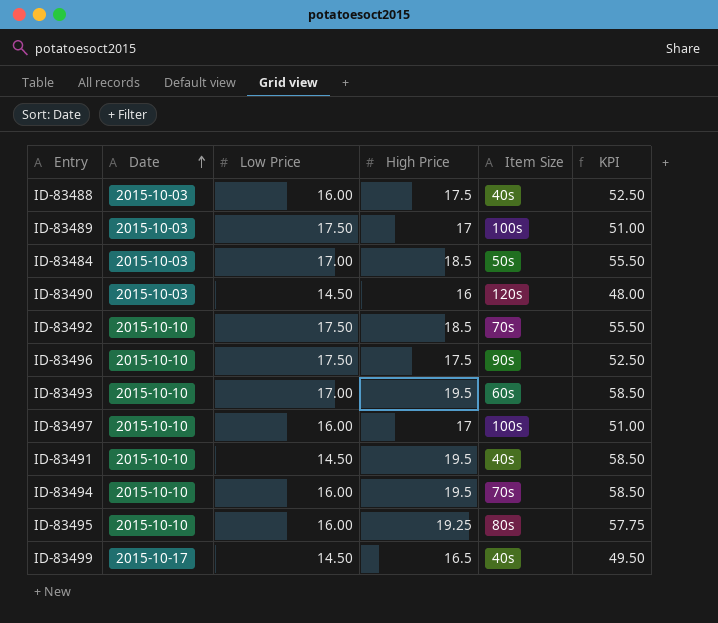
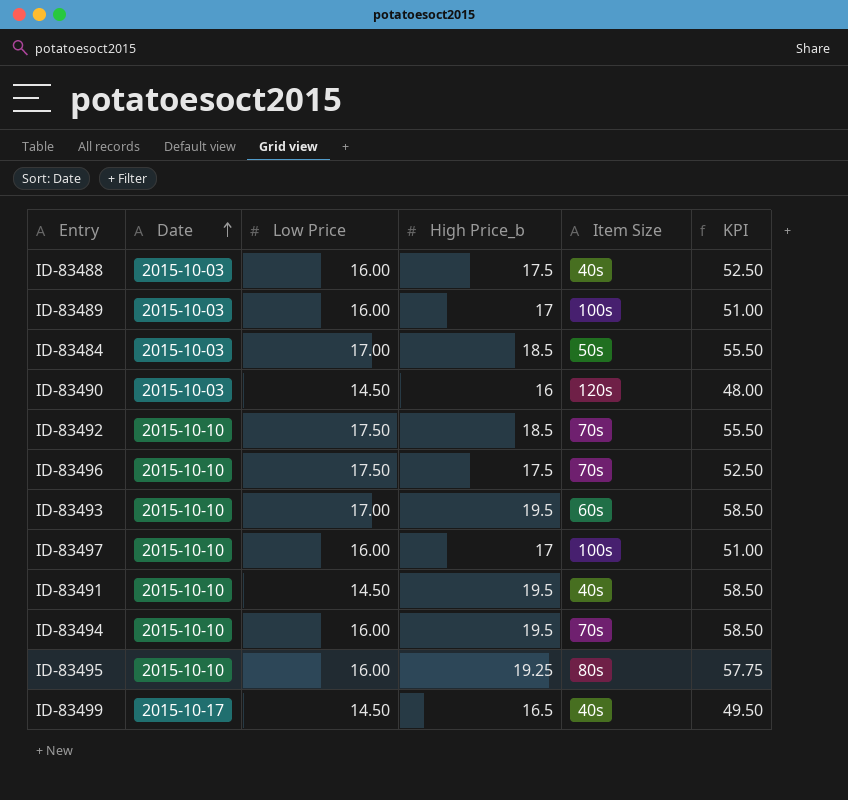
column name: High Price -> High Price_b
ID-83489 | Low Price: 17.50 -> 16.00
ID-83496 | Item Size: 90s -> 70s

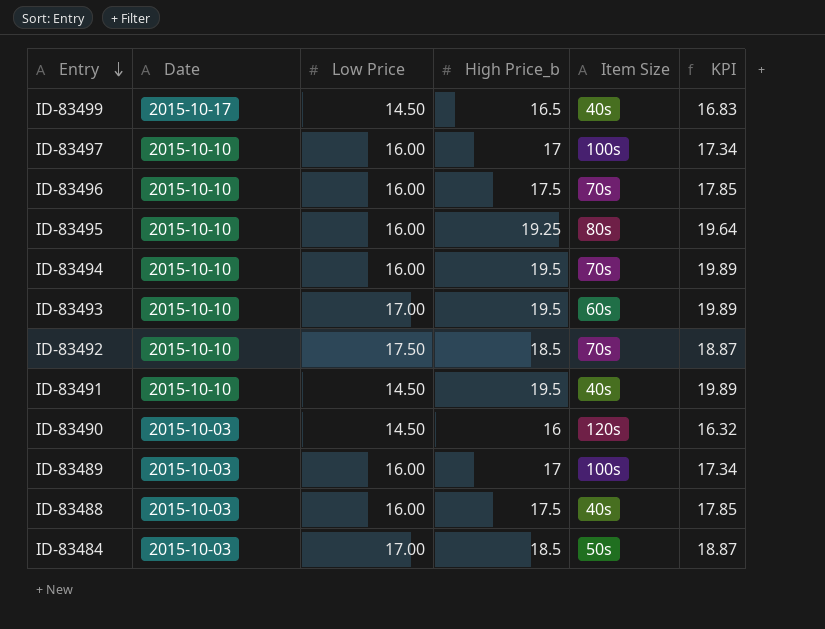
row order: Date ascending -> Entry descending
column KPI | formula: [High Price_b] * 3 -> [High Price_b] * 1.02
ID-83496 | Low Price: 17.50 -> 16.00

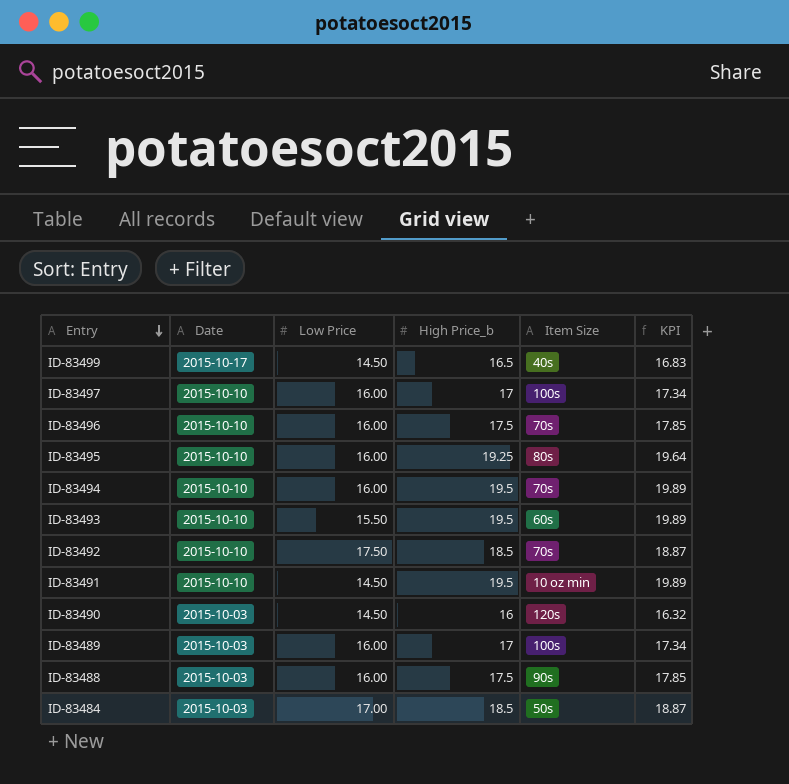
ID-83493 | Low Price: 17.00 -> 15.50
ID-83491 | Item Size: 40s -> 10 oz min
ID-83488 | Item Size: 40s -> 90s

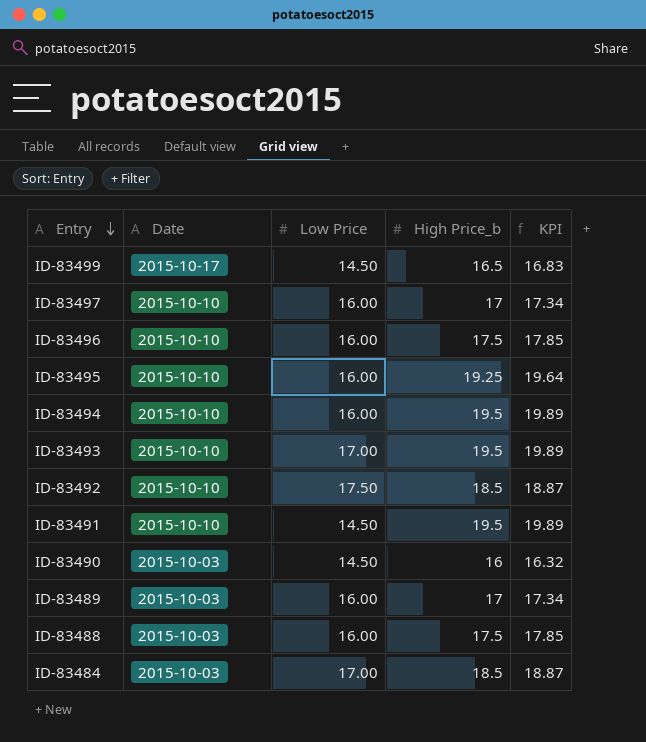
column Item Size | position: 5 -> none
ID-83493 | Low Price: 15.50 -> 17.00

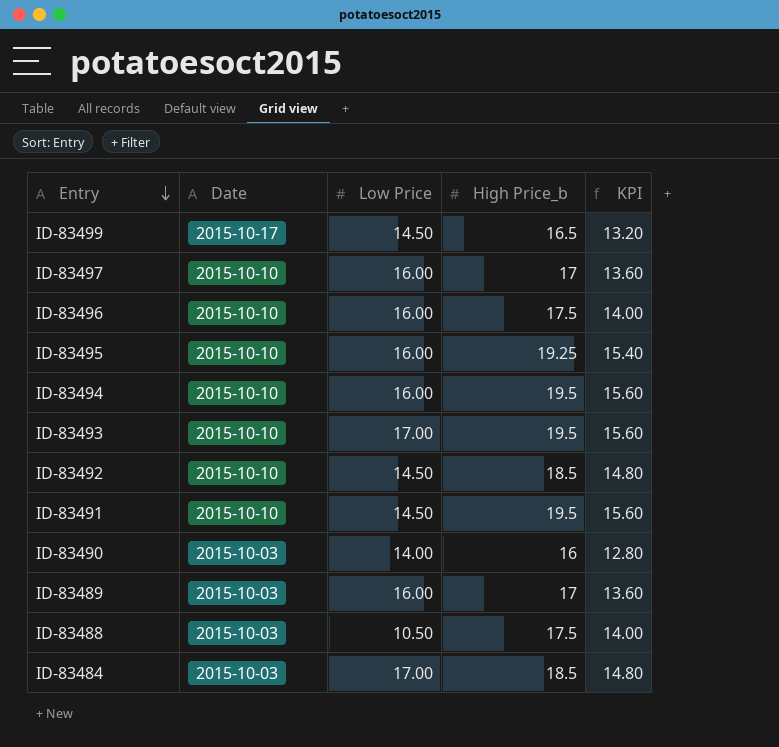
column KPI | formula: [High Price_b] * 1.02 -> [High Price_b] * 0.8
ID-83492 | Low Price: 17.50 -> 14.50
ID-83490 | Low Price: 14.50 -> 14.00
ID-83488 | Low Price: 16.00 -> 10.50

